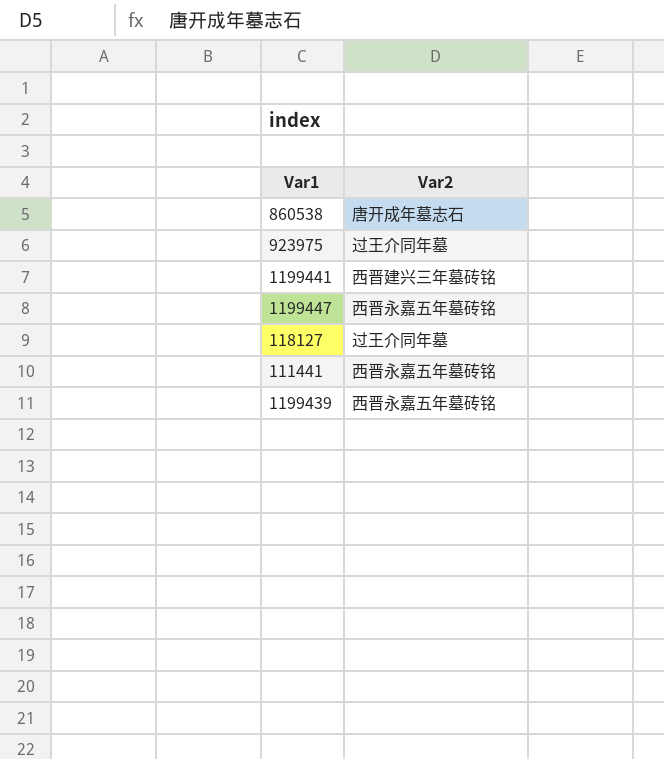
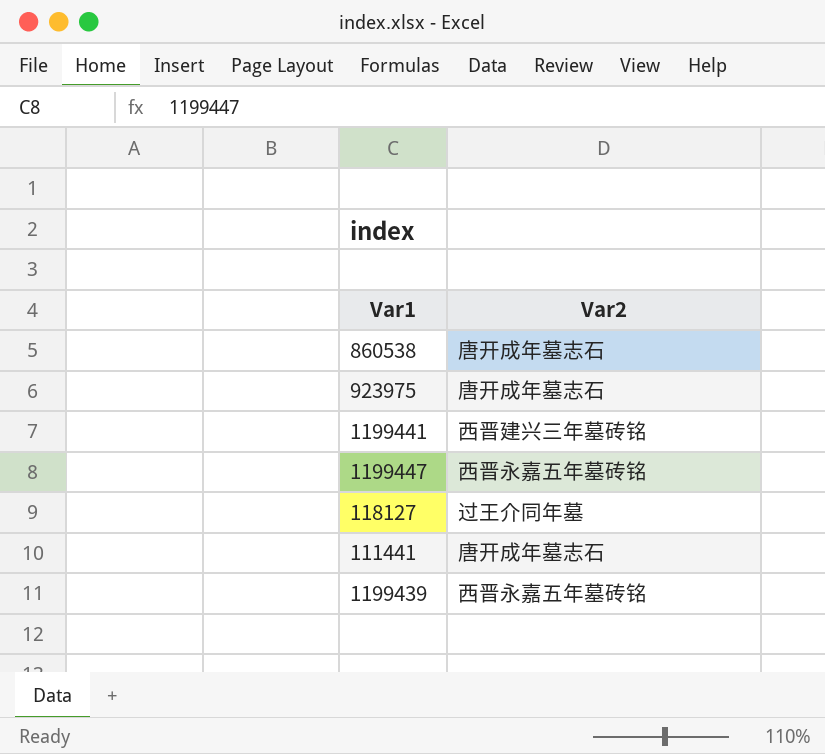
923975 | Var2: 过王介同年墓 -> 唐开成年墓志石
111441 | Var2: 西晋永嘉五年墓砖铭 -> 唐开成年墓志石

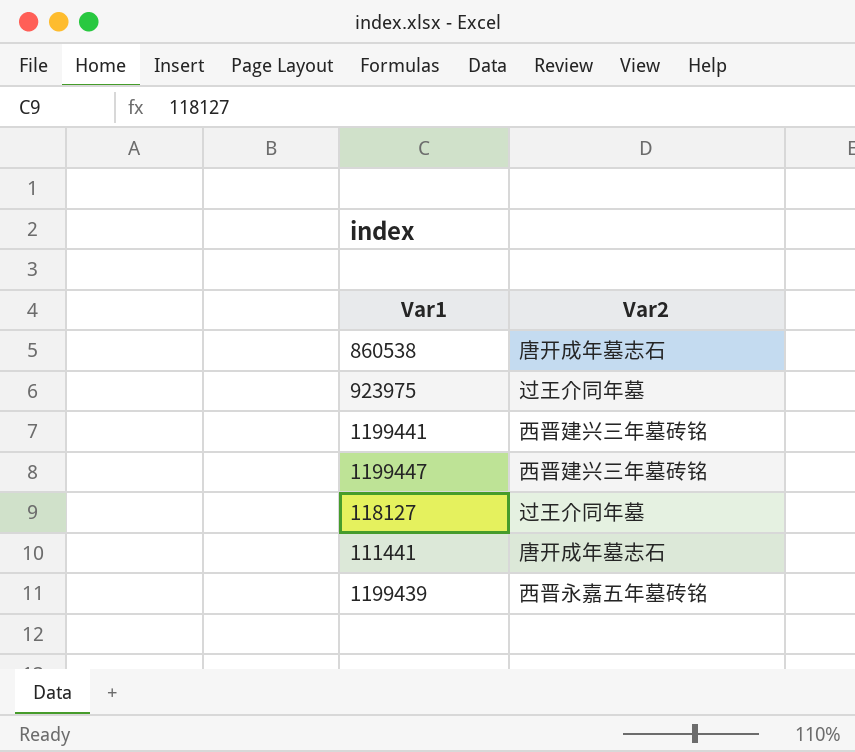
923975 | Var2: 唐开成年墓志石 -> 过王介同年墓
1199447 | Var2: 西晋永嘉五年墓砖铭 -> 西晋建兴三年墓砖铭

